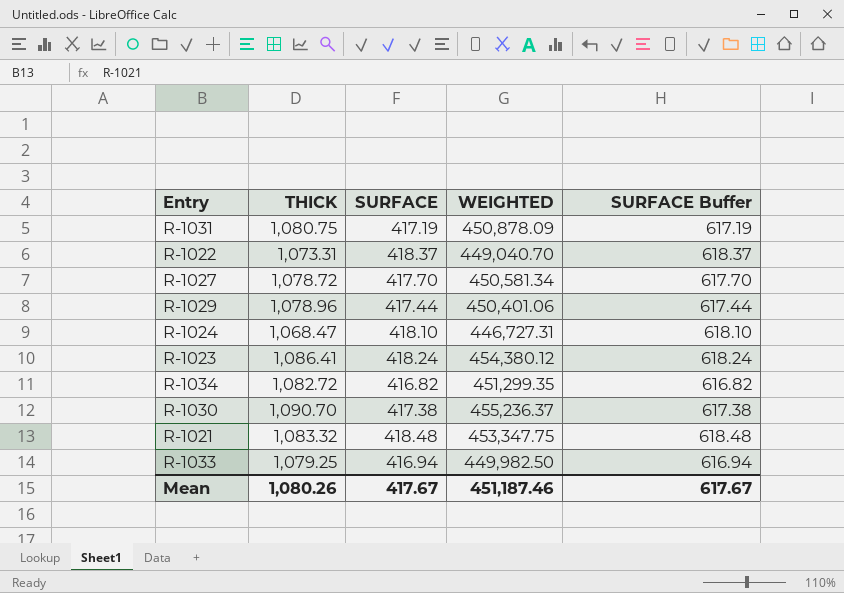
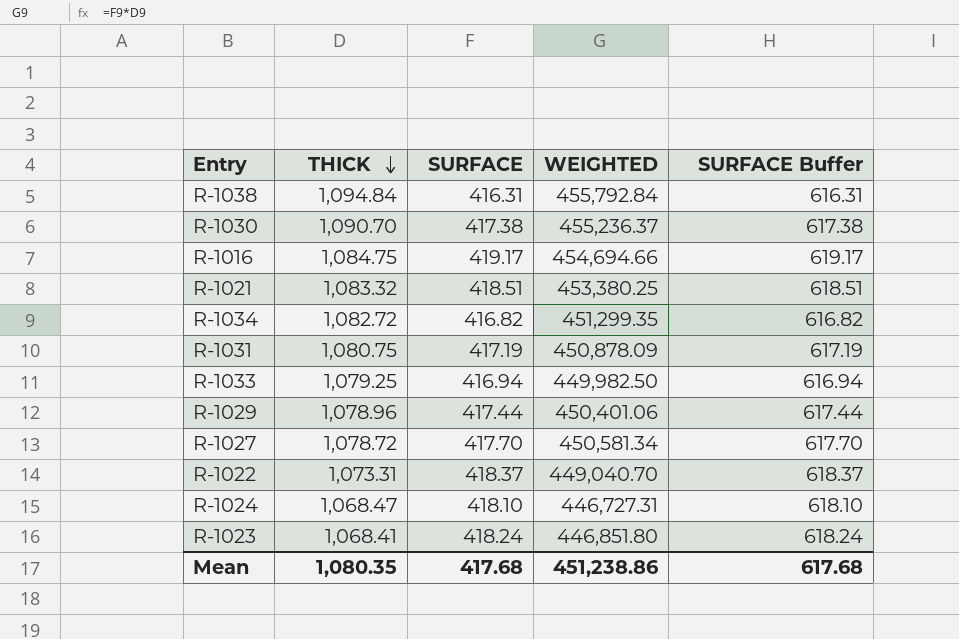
row order: none -> THICK descending
row R-1038: none -> 1,094.84 | 416.31 | 455,792.84 | 616.31
row R-1016: none -> 1,084.75 | 419.17 | 454,694.66 | 619.17
R-1021 | SURFACE: 418.48 -> 418.51
R-1021 | WEIGHTED: 453,347.75 -> 453,380.25
R-1021 | SURFACE Buffer: 618.48 -> 618.51
R-1023 | THICK: 1,086.41 -> 1,068.41
R-1023 | WEIGHTED: 454,380.12 -> 446,851.80
Mean | THICK: 1,080.26 -> 1,080.35
Mean | SURFACE: 417.67 -> 417.68
Mean | WEIGHTED: 451,187.46 -> 451,238.86
Mean | SURFACE Buffer: 617.67 -> 617.68

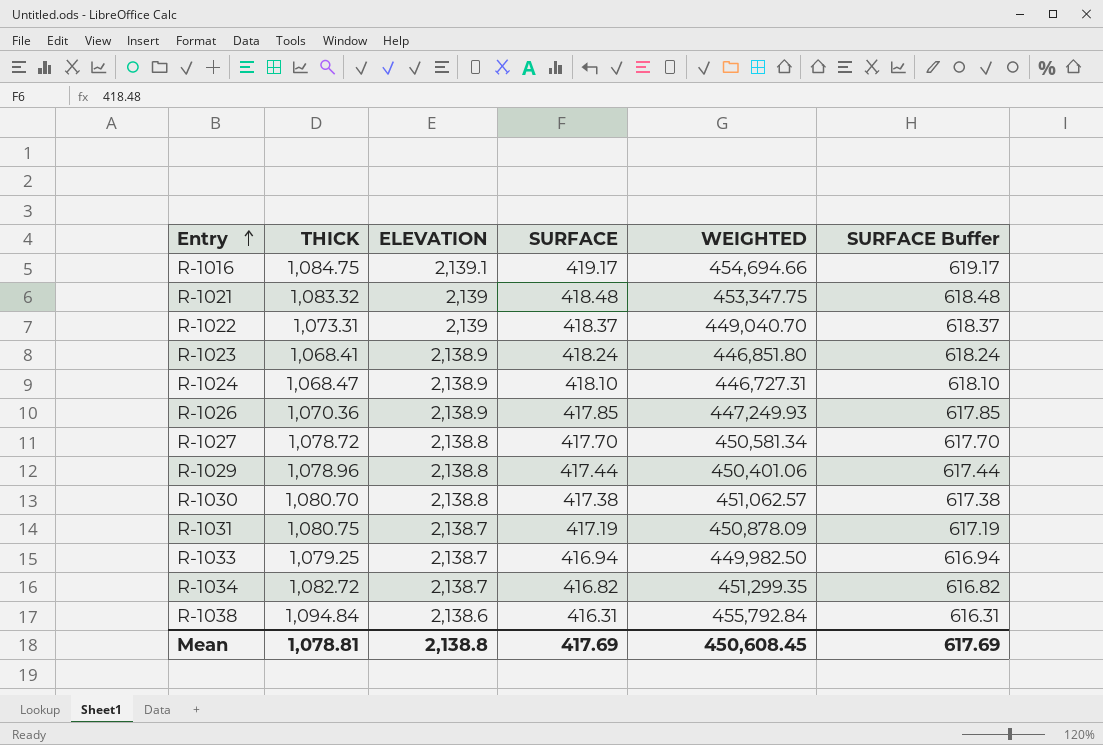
row order: THICK descending -> Entry ascending
column ELEVATION | position: none -> 3
R-1021 | SURFACE: 418.51 -> 418.48
R-1021 | WEIGHTED: 453,380.25 -> 453,347.75
R-1021 | SURFACE Buffer: 618.51 -> 618.48
row R-1026: none -> 1,070.36 | 2,138.9 | 417.85 | 447,249.93 | 617.85
R-1030 | THICK: 1,090.70 -> 1,080.70
R-1030 | WEIGHTED: 455,236.37 -> 451,062.57
Mean | THICK: 1,080.35 -> 1,078.81
Mean | SURFACE: 417.68 -> 417.69
Mean | WEIGHTED: 451,238.86 -> 450,608.45
Mean | SURFACE Buffer: 617.68 -> 617.69

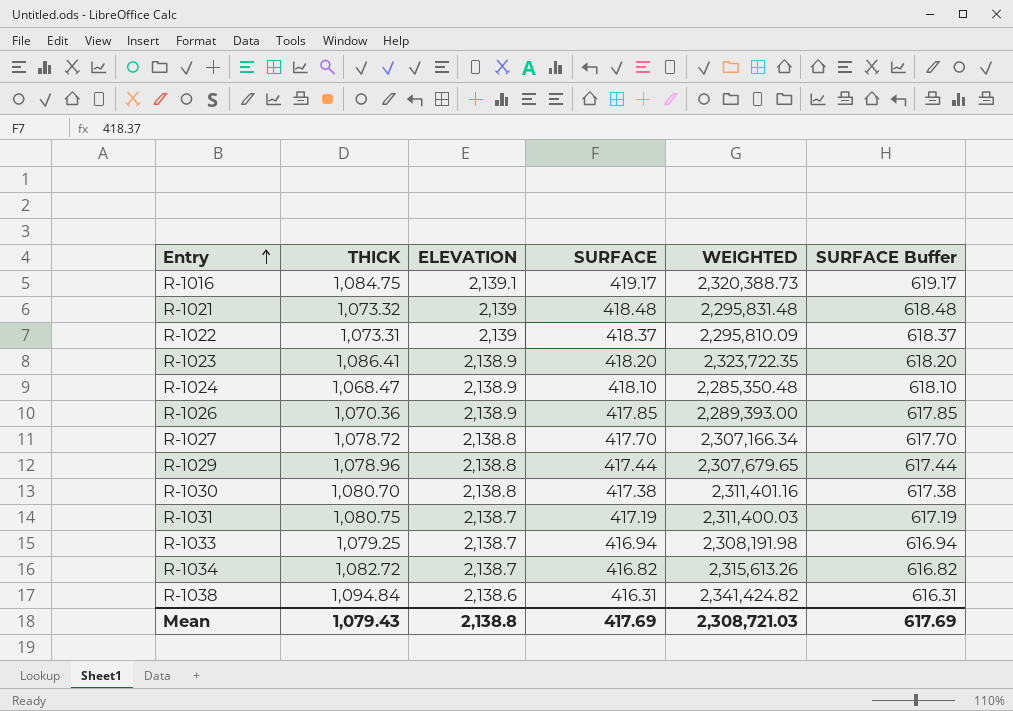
column WEIGHTED | formula: [THICK] * [SURFACE] -> [THICK] * [ELEVATION]
R-1021 | THICK: 1,083.32 -> 1,073.32
R-1023 | THICK: 1,068.41 -> 1,086.41
R-1023 | SURFACE: 418.24 -> 418.20
R-1023 | SURFACE Buffer: 618.24 -> 618.20
Mean | THICK: 1,078.81 -> 1,079.43
Mean | WEIGHTED: 450,608.45 -> 2,308,721.03

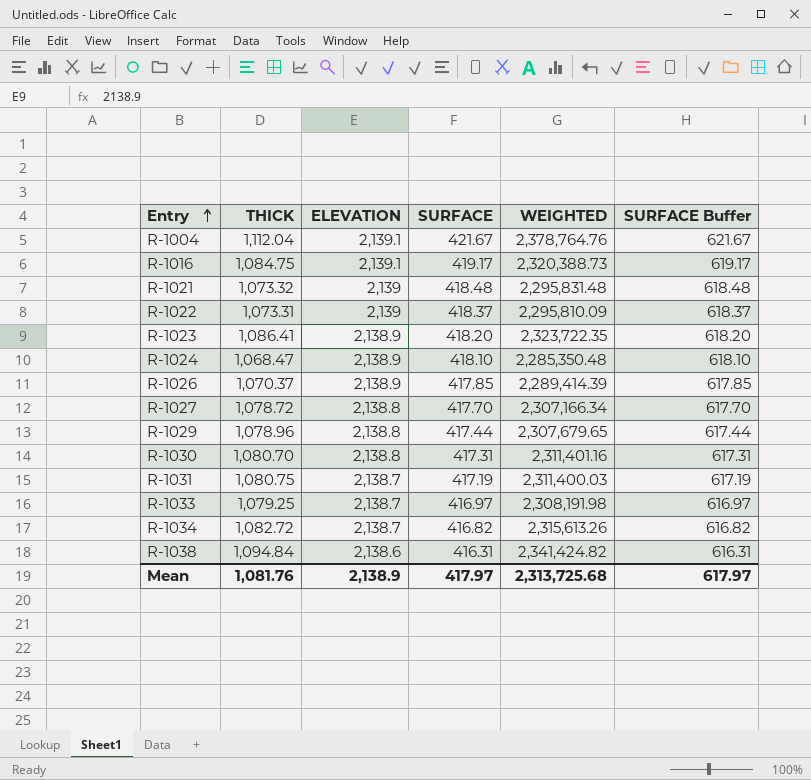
row R-1004: none -> 1,112.04 | 2,139.1 | 421.67 | 2,378,764.76 | 621.67
R-1026 | THICK: 1,070.36 -> 1,070.37
R-1026 | WEIGHTED: 2,289,393.00 -> 2,289,414.39
R-1030 | SURFACE: 417.38 -> 417.31
R-1030 | SURFACE Buffer: 617.38 -> 617.31
R-1033 | SURFACE: 416.94 -> 416.97
R-1033 | SURFACE Buffer: 616.94 -> 616.97
Mean | THICK: 1,079.43 -> 1,081.76
Mean | ELEVATION: 2,138.8 -> 2,138.9
Mean | SURFACE: 417.69 -> 417.97
Mean | WEIGHTED: 2,308,721.03 -> 2,313,725.68
Mean | SURFACE Buffer: 617.69 -> 617.97

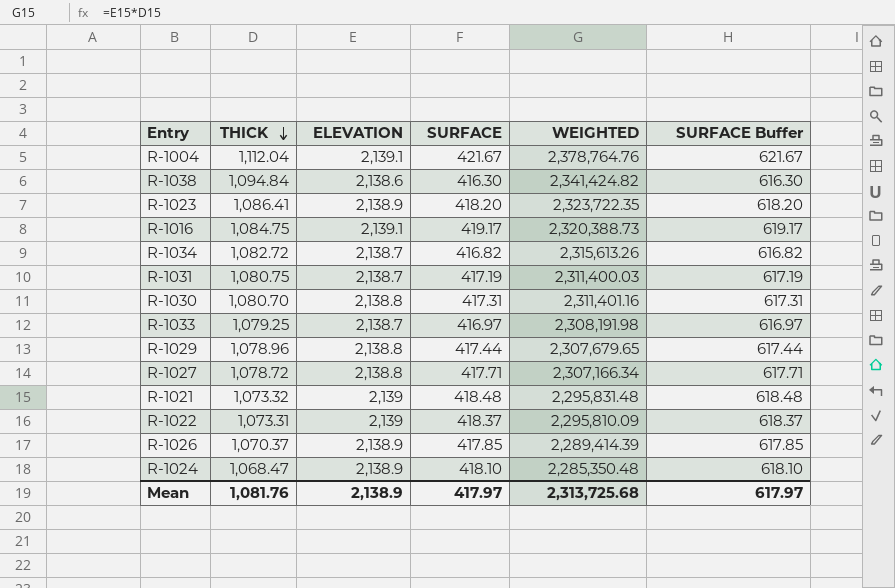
row order: Entry ascending -> THICK descending
R-1038 | SURFACE: 416.31 -> 416.30
R-1038 | SURFACE Buffer: 616.31 -> 616.30
R-1027 | SURFACE: 417.70 -> 417.71
R-1027 | SURFACE Buffer: 617.70 -> 617.71

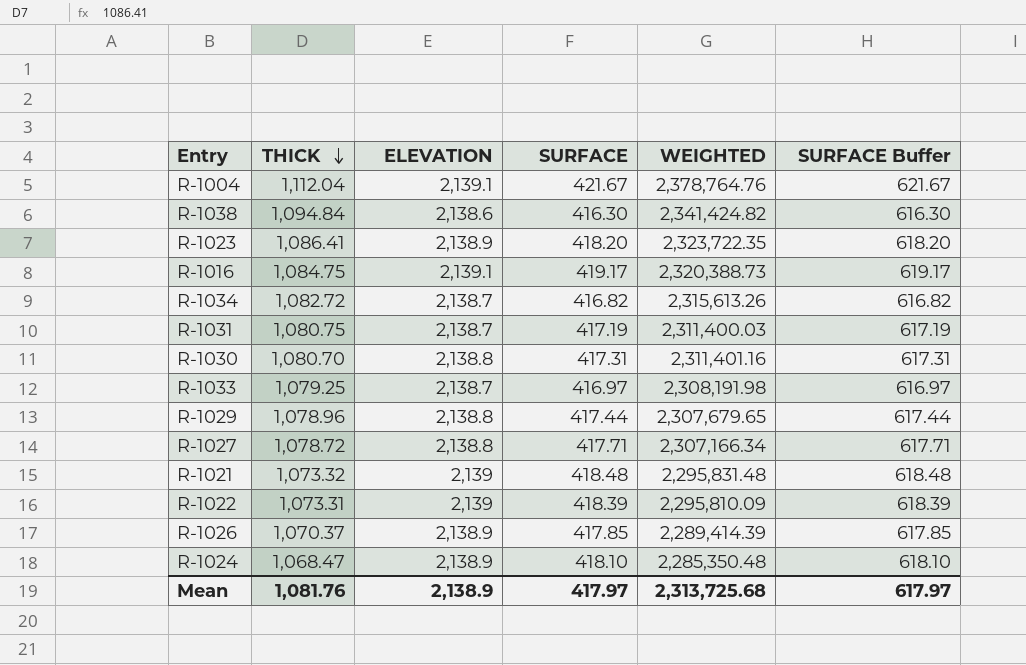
R-1022 | SURFACE: 418.37 -> 418.39
R-1022 | SURFACE Buffer: 618.37 -> 618.39

